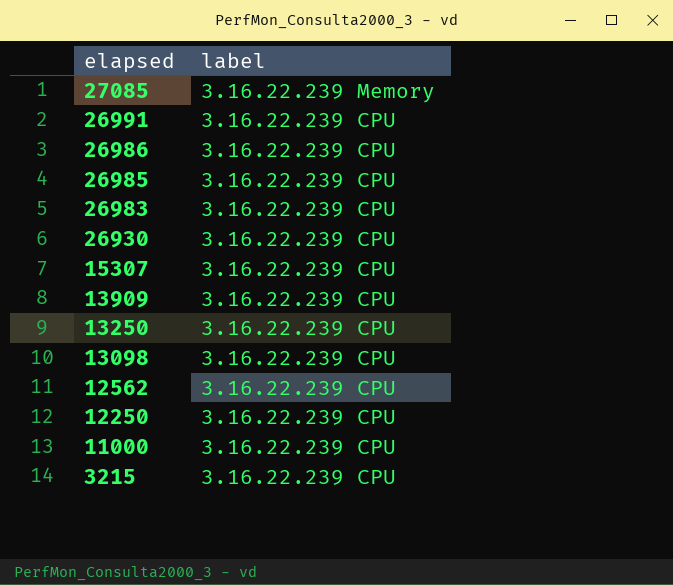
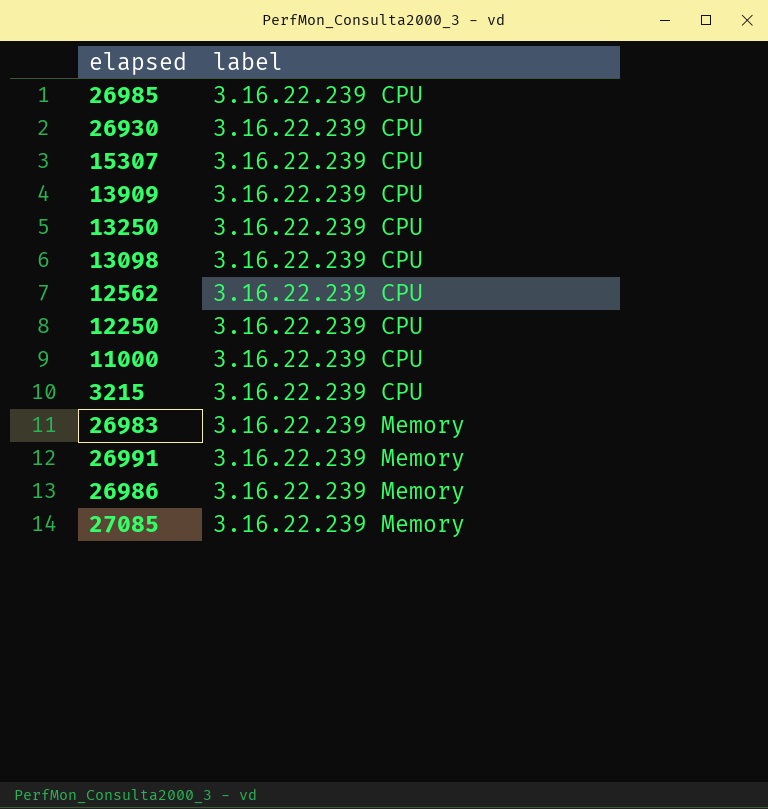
row order: elapsed descending -> label ascending
26983 | label: 3.16.22.239 CPU -> 3.16.22.239 Memory
26991 | label: 3.16.22.239 CPU -> 3.16.22.239 Memory
26986 | label: 3.16.22.239 CPU -> 3.16.22.239 Memory

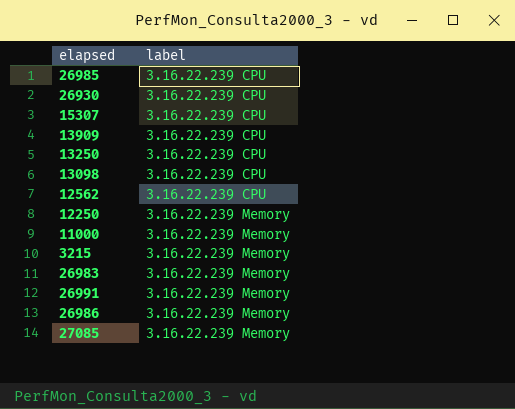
12250 | label: 3.16.22.239 CPU -> 3.16.22.239 Memory
11000 | label: 3.16.22.239 CPU -> 3.16.22.239 Memory
3215 | label: 3.16.22.239 CPU -> 3.16.22.239 Memory

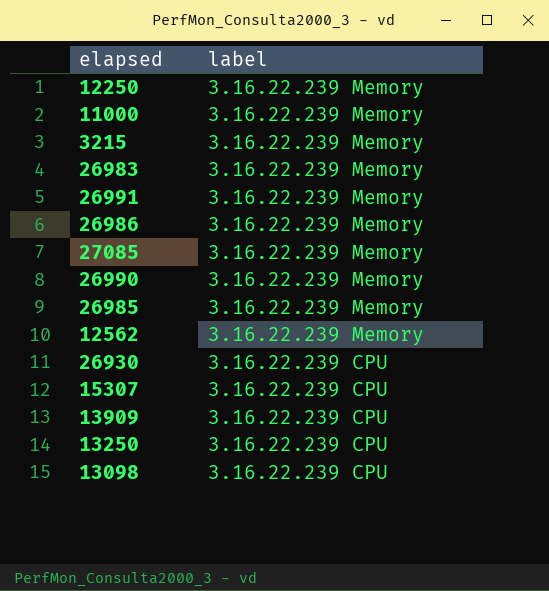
row order: label ascending -> label descending
row 26990: none -> 3.16.22.239 Memory
26985 | label: 3.16.22.239 CPU -> 3.16.22.239 Memory
12562 | label: 3.16.22.239 CPU -> 3.16.22.239 Memory

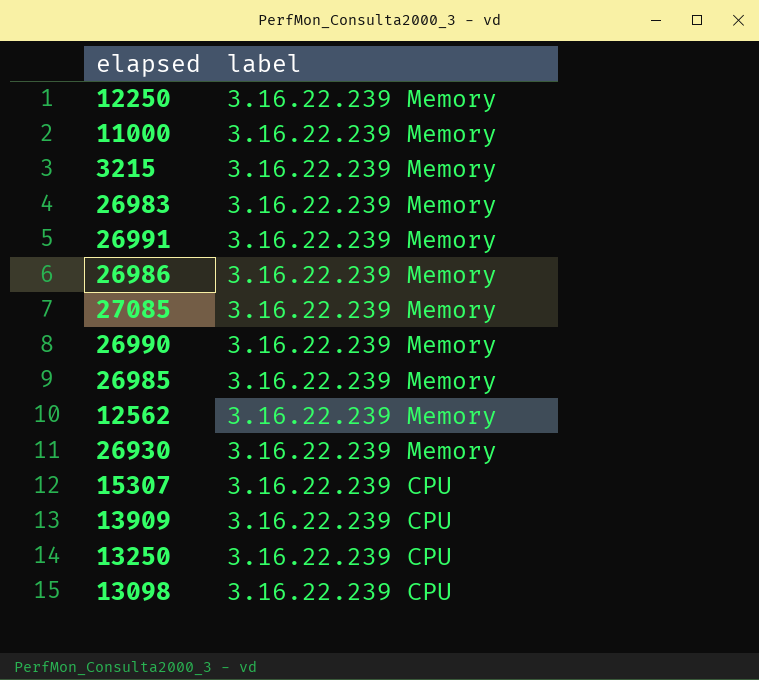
26930 | label: 3.16.22.239 CPU -> 3.16.22.239 Memory

